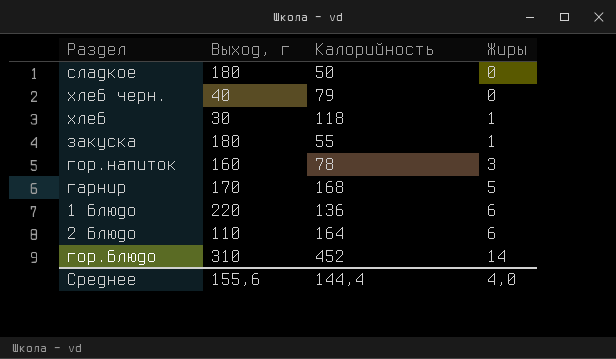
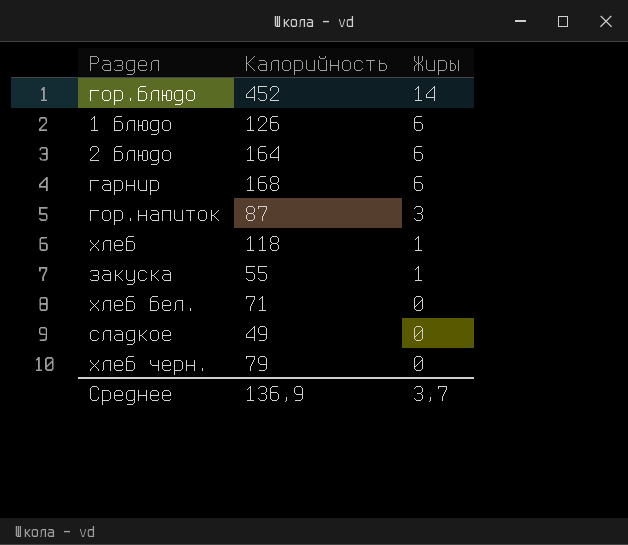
row order: Жиры ascending -> Жиры descending
column Выход, г | position: 2 -> none
1 блюдо | Калорийность: 136 -> 126
гарнир | Жиры: 5 -> 6
гор.напиток | Калорийность: 78 -> 87
row хлеб бел.: none -> 71 | 0
сладкое | Калорийность: 50 -> 49
Среднее | Калорийность: 144,4 -> 136,9
Среднее | Жиры: 4,0 -> 3,7

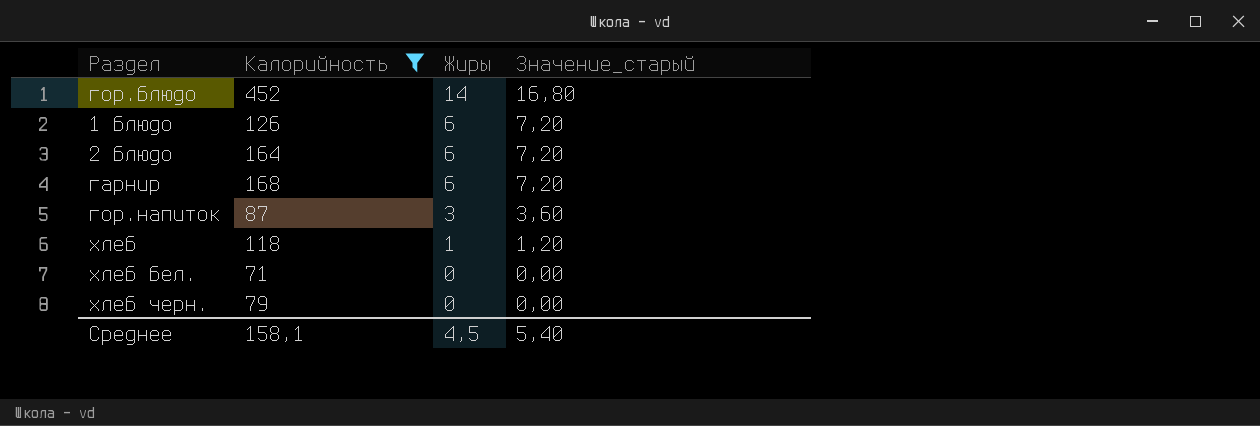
filter: none -> Калорийность >= 71
column Значение_старый | formula: none -> [Жиры] * 1,2
Среднее | Калорийность: 136,9 -> 158,1
Среднее | Жиры: 3,7 -> 4,5

